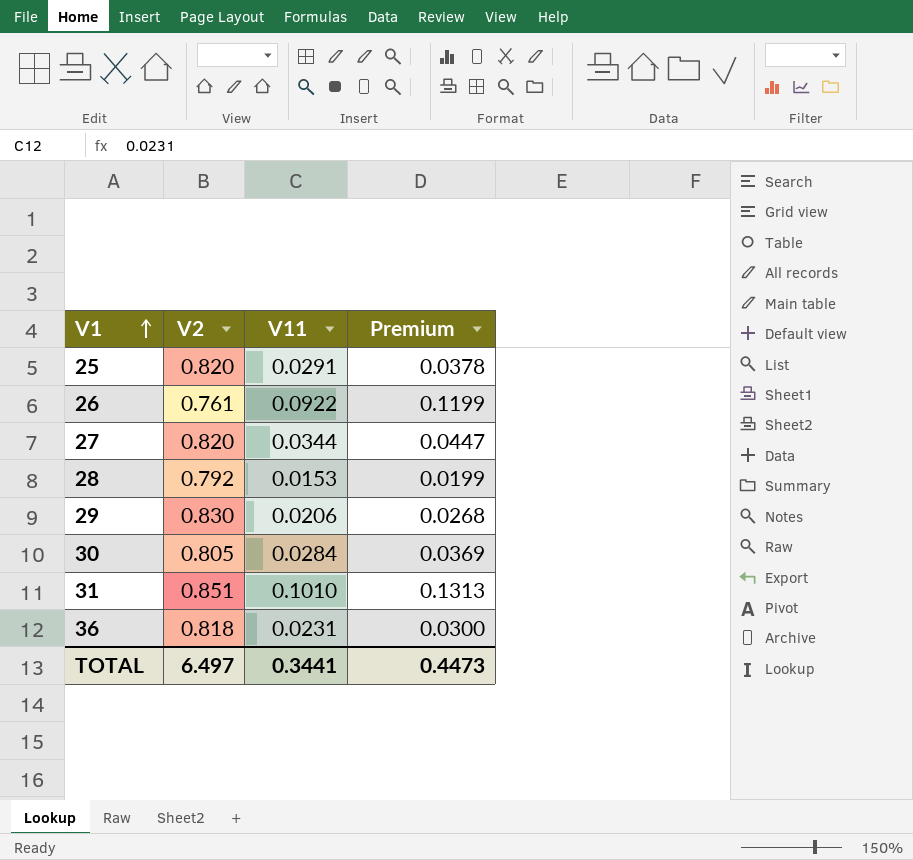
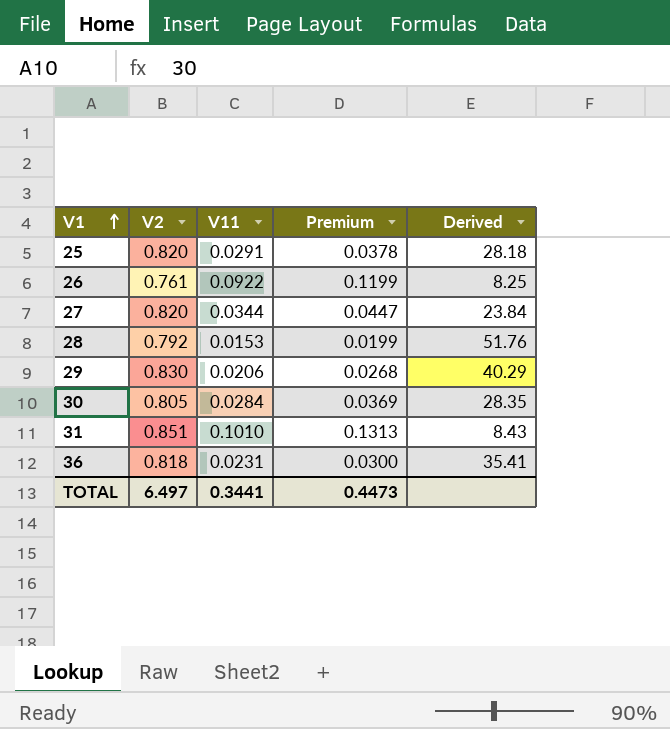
column Derived | formula: none -> [V2] / [V11]

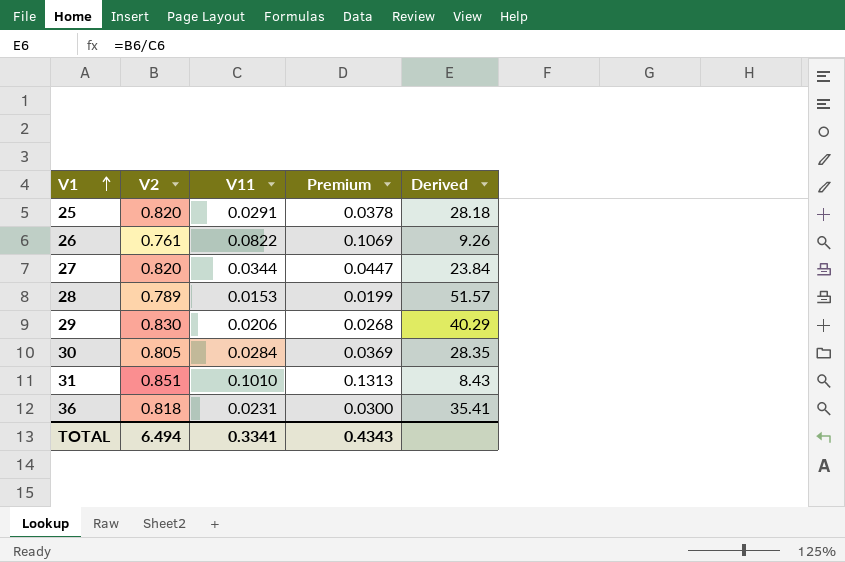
26 | V11: 0.0922 -> 0.0822
26 | Premium: 0.1199 -> 0.1069
26 | Derived: 8.25 -> 9.26
28 | V2: 0.792 -> 0.789
28 | Derived: 51.76 -> 51.57
TOTAL | V2: 6.497 -> 6.494
TOTAL | V11: 0.3441 -> 0.3341
TOTAL | Premium: 0.4473 -> 0.4343

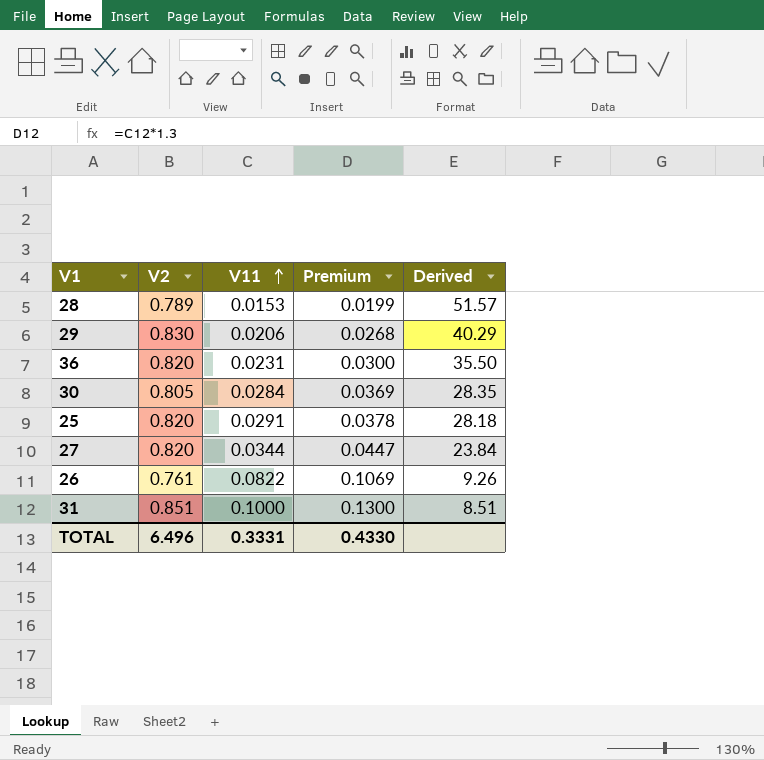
row order: V1 ascending -> V11 ascending
36 | V2: 0.818 -> 0.820
36 | Derived: 35.41 -> 35.50
31 | V11: 0.1010 -> 0.1000
31 | Premium: 0.1313 -> 0.1300
31 | Derived: 8.43 -> 8.51
TOTAL | V2: 6.494 -> 6.496
TOTAL | V11: 0.3341 -> 0.3331
TOTAL | Premium: 0.4343 -> 0.4330

